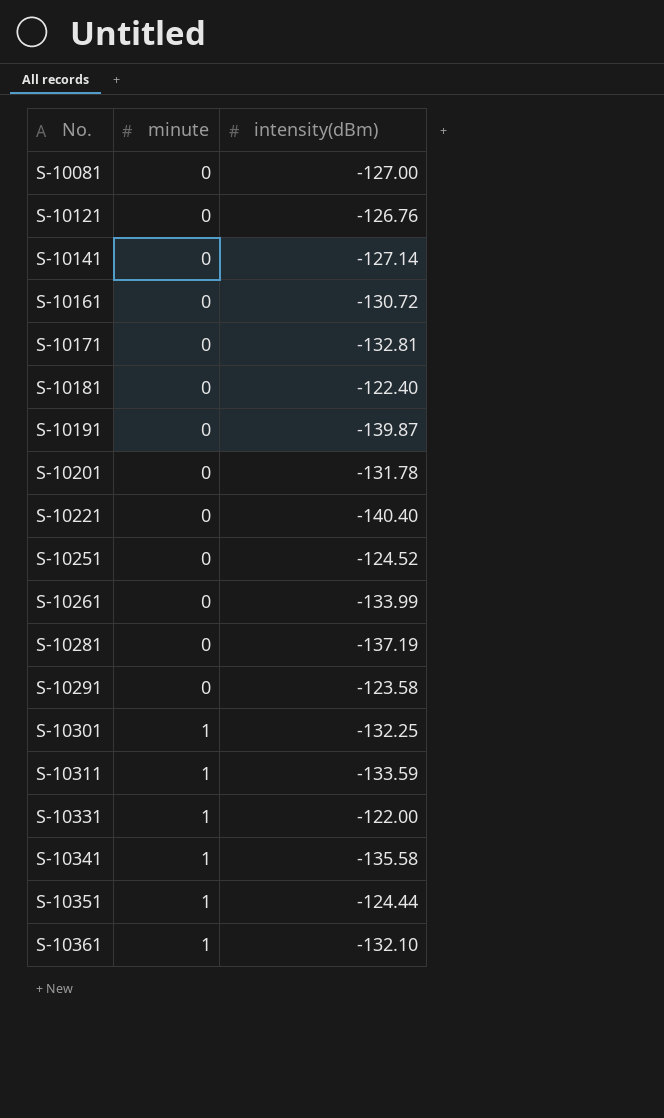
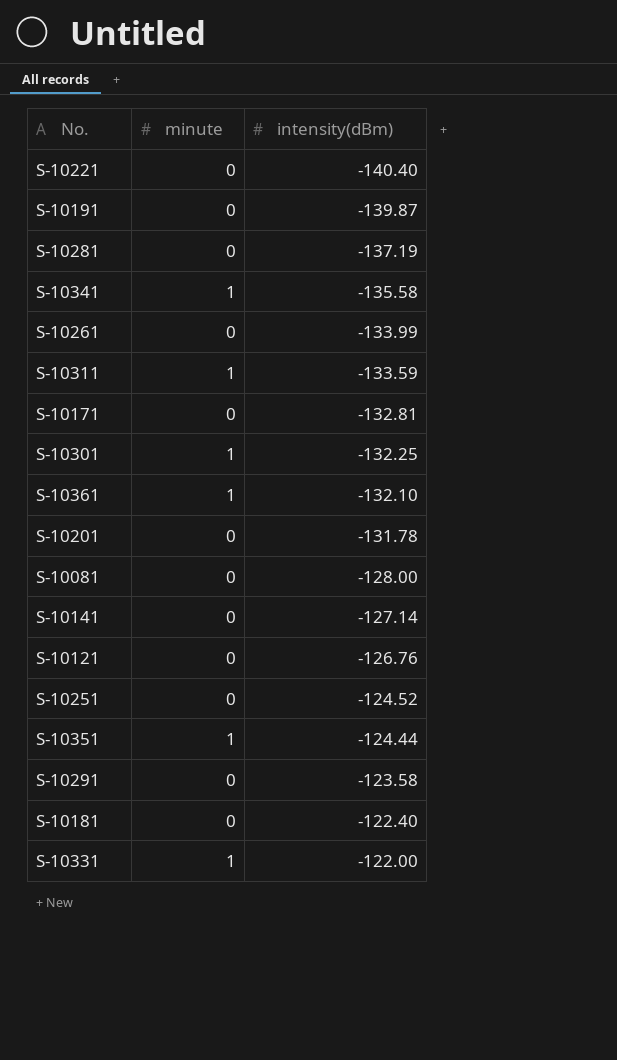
row order: No. ascending -> intensity(dBm) ascending
row S-10161: 0 | -130.72 -> none
S-10081 | intensity(dBm): -127.00 -> -128.00

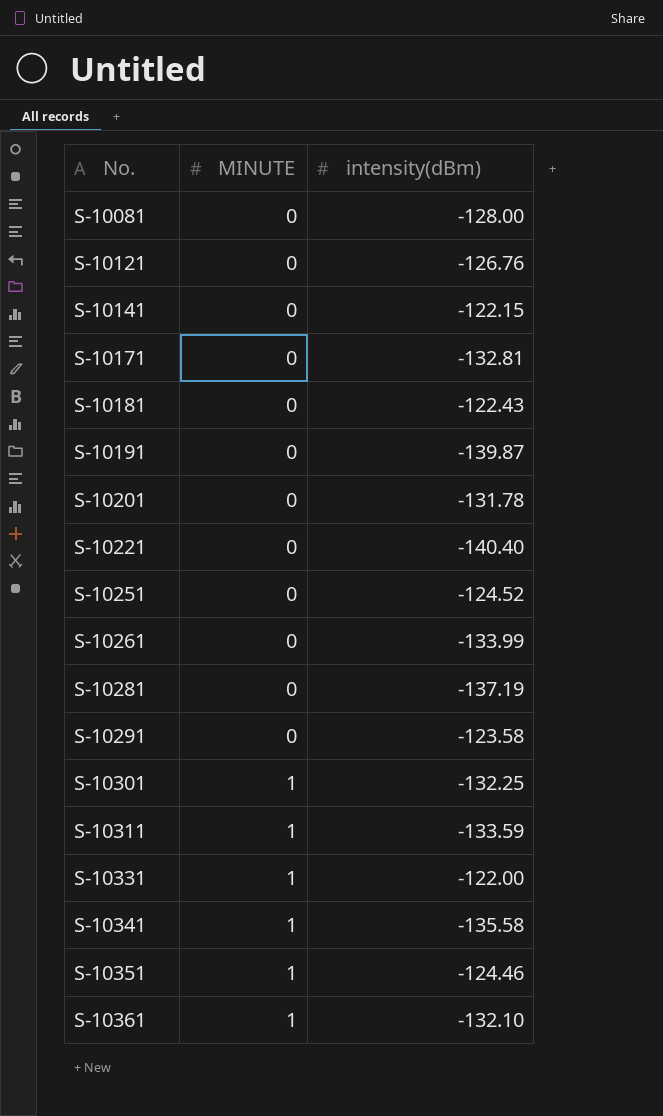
row order: intensity(dBm) ascending -> No. ascending
column name: minute -> MINUTE
S-10141 | intensity(dBm): -127.14 -> -122.15
S-10181 | intensity(dBm): -122.40 -> -122.43
S-10351 | intensity(dBm): -124.44 -> -124.46

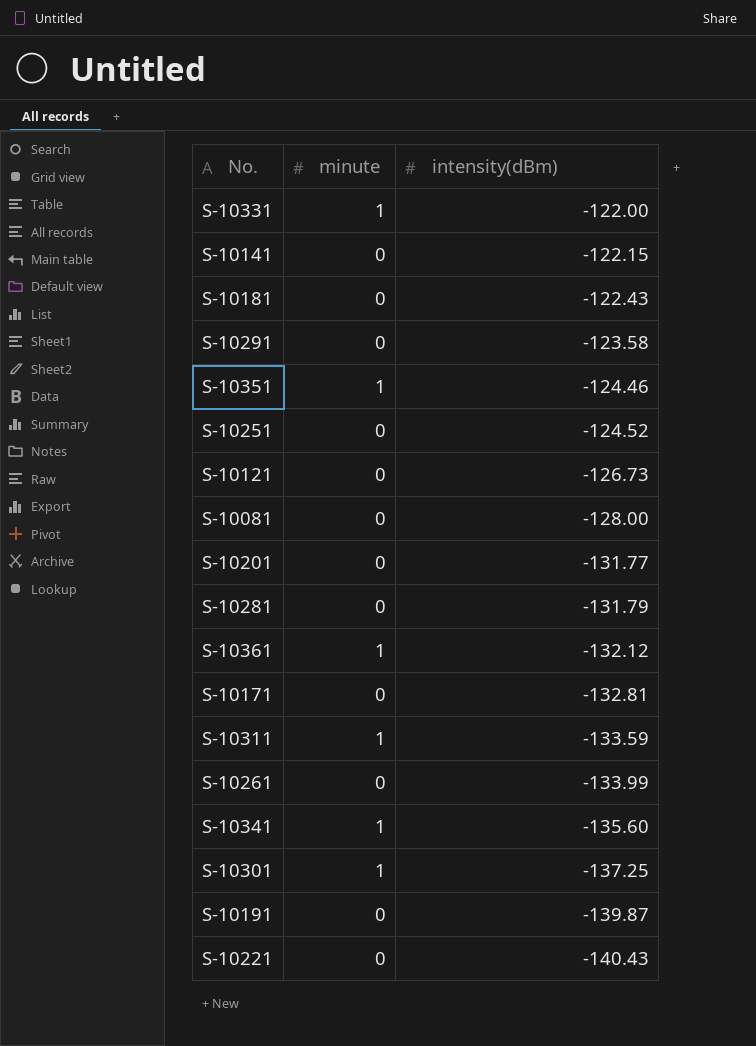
row order: No. ascending -> intensity(dBm) descending
column name: MINUTE -> minute
S-10121 | intensity(dBm): -126.76 -> -126.73
S-10201 | intensity(dBm): -131.78 -> -131.77
S-10281 | intensity(dBm): -137.19 -> -131.79
S-10361 | intensity(dBm): -132.10 -> -132.12
S-10341 | intensity(dBm): -135.58 -> -135.60
S-10301 | intensity(dBm): -132.25 -> -137.25
S-10221 | intensity(dBm): -140.40 -> -140.43

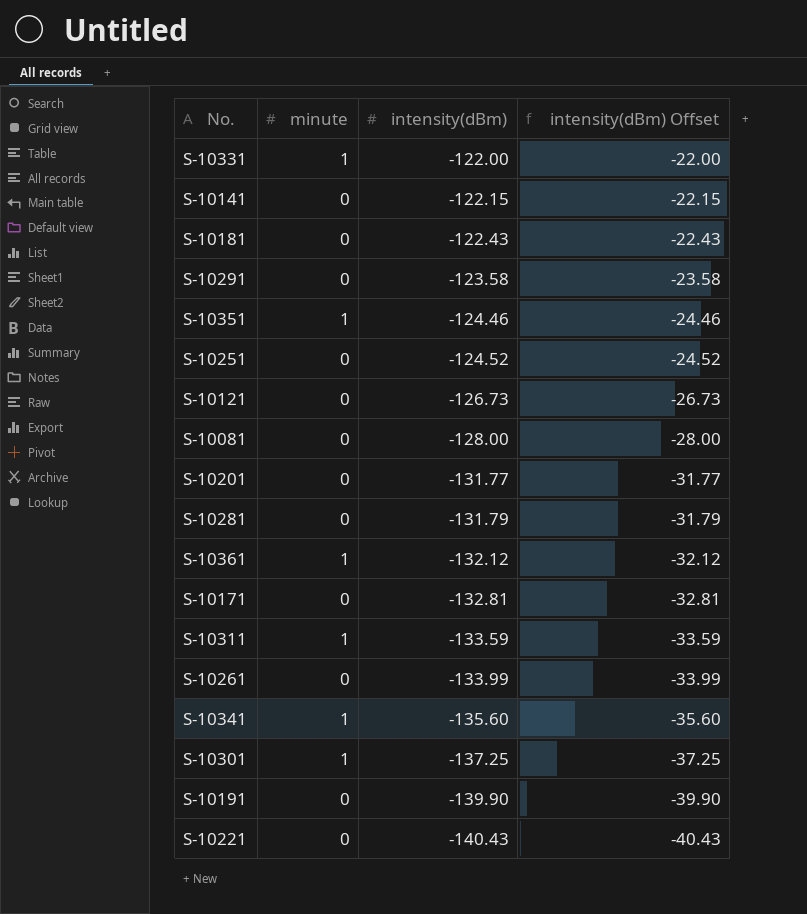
column intensity(dBm) Offset | formula: none -> [intensity(dBm)] + 100
S-10191 | intensity(dBm): -139.87 -> -139.90

